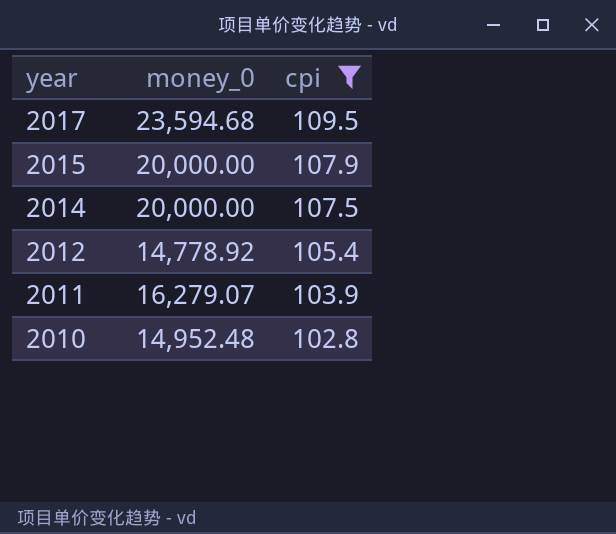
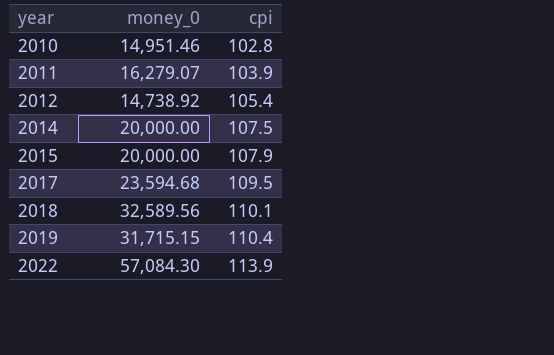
filter: cpi <= 109.5 -> none
row order: year descending -> year ascending
2010 | money_0: 14,952.48 -> 14,951.46
2012 | money_0: 14,778.92 -> 14,738.92

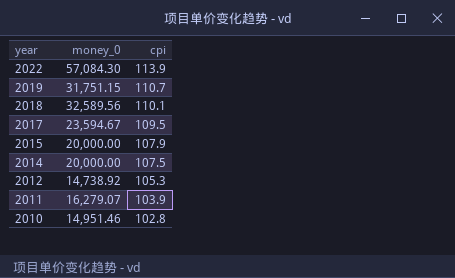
row order: year ascending -> year descending
2019 | money_0: 31,715.15 -> 31,751.15
2019 | cpi: 110.4 -> 110.7
2017 | money_0: 23,594.68 -> 23,594.67
2012 | cpi: 105.4 -> 105.3

